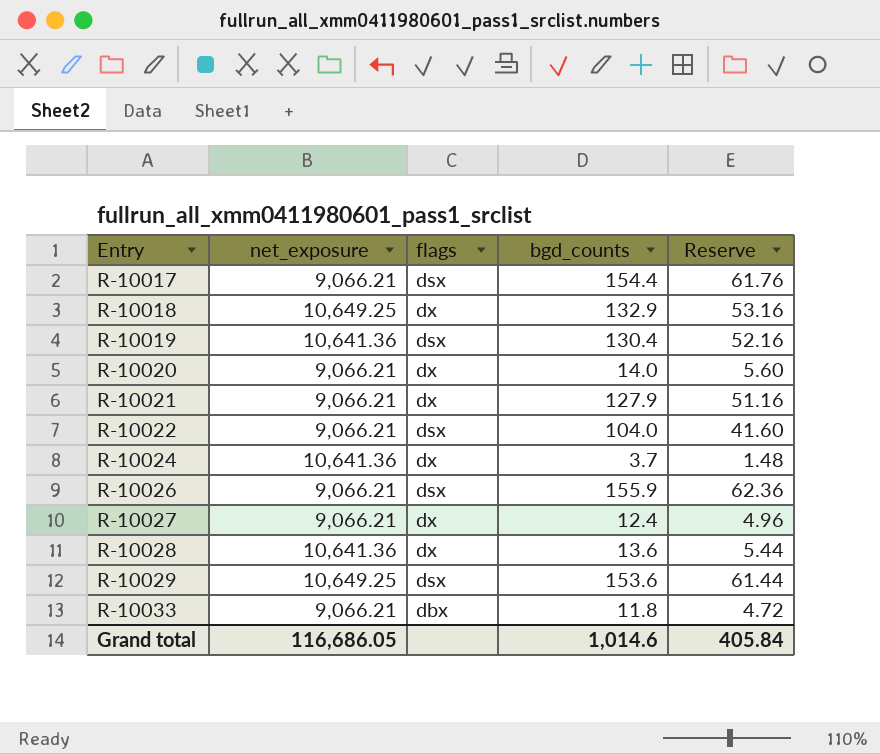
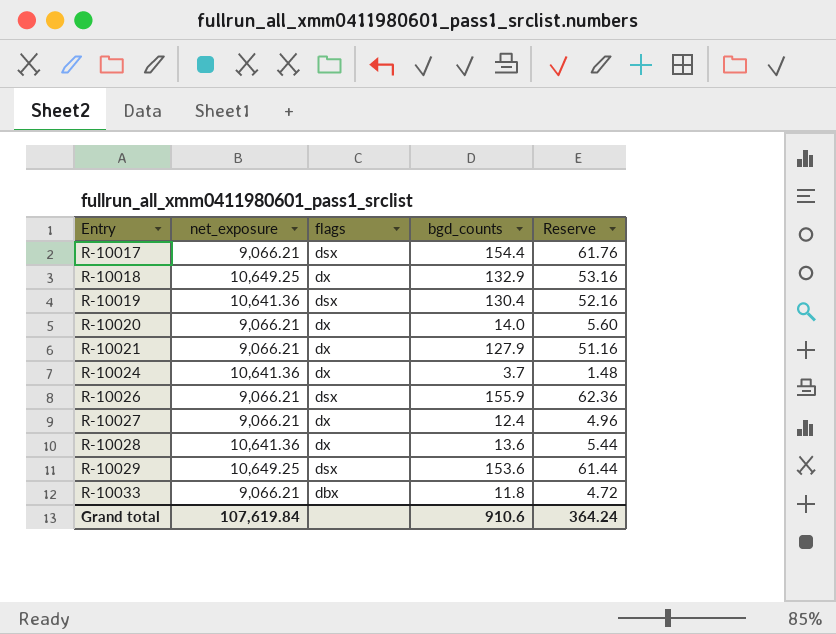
row R-10022: 9,066.21 | dsx | 104.0 | 41.60 -> none
Grand total | net_exposure: 116,686.05 -> 107,619.84
Grand total | bgd_counts: 1,014.6 -> 910.6
Grand total | Reserve: 405.84 -> 364.24

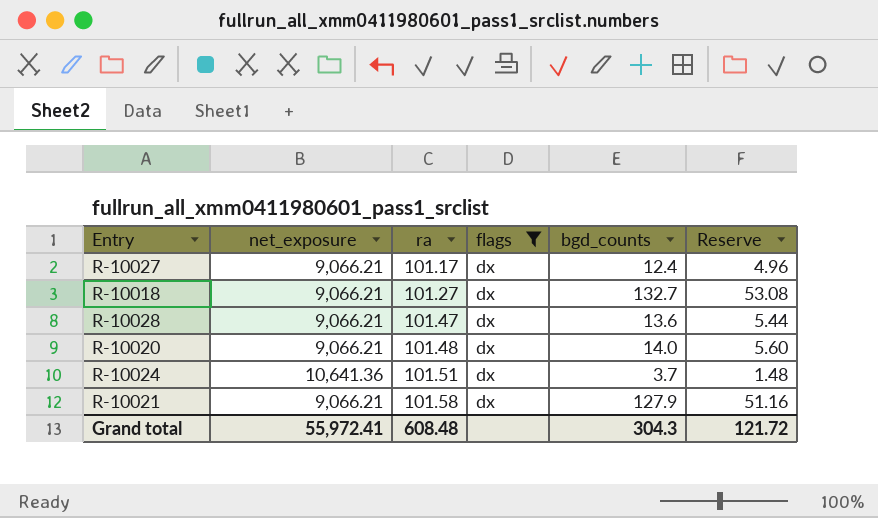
filter: none -> flags = dx
row order: Entry ascending -> ra ascending
column ra | position: none -> 3
R-10018 | net_exposure: 10,649.25 -> 9,066.21
R-10018 | bgd_counts: 132.9 -> 132.7
R-10018 | Reserve: 53.16 -> 53.08
R-10028 | net_exposure: 10,641.36 -> 9,066.21
Grand total | net_exposure: 107,619.84 -> 55,972.41
Grand total | bgd_counts: 910.6 -> 304.3
Grand total | Reserve: 364.24 -> 121.72

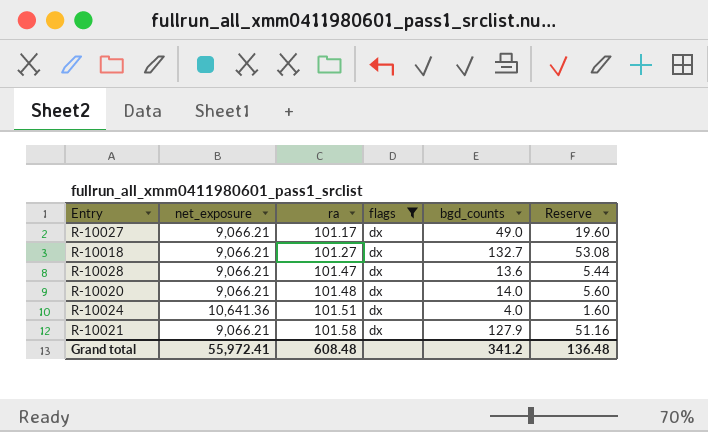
R-10027 | bgd_counts: 12.4 -> 49.0
R-10027 | Reserve: 4.96 -> 19.60
R-10024 | bgd_counts: 3.7 -> 4.0
R-10024 | Reserve: 1.48 -> 1.60
Grand total | bgd_counts: 304.3 -> 341.2
Grand total | Reserve: 121.72 -> 136.48

